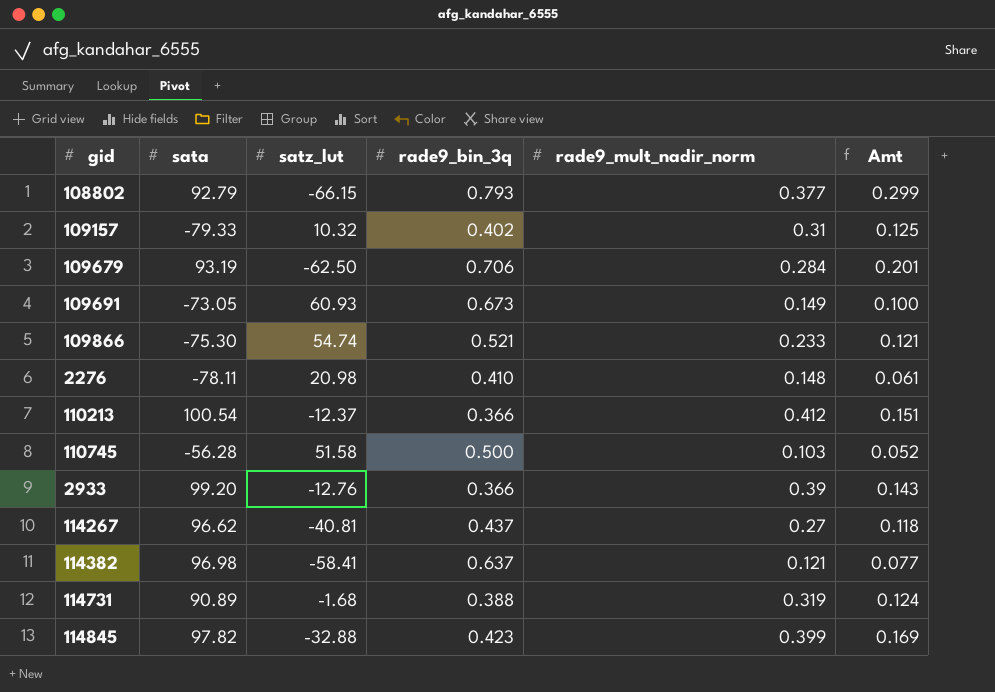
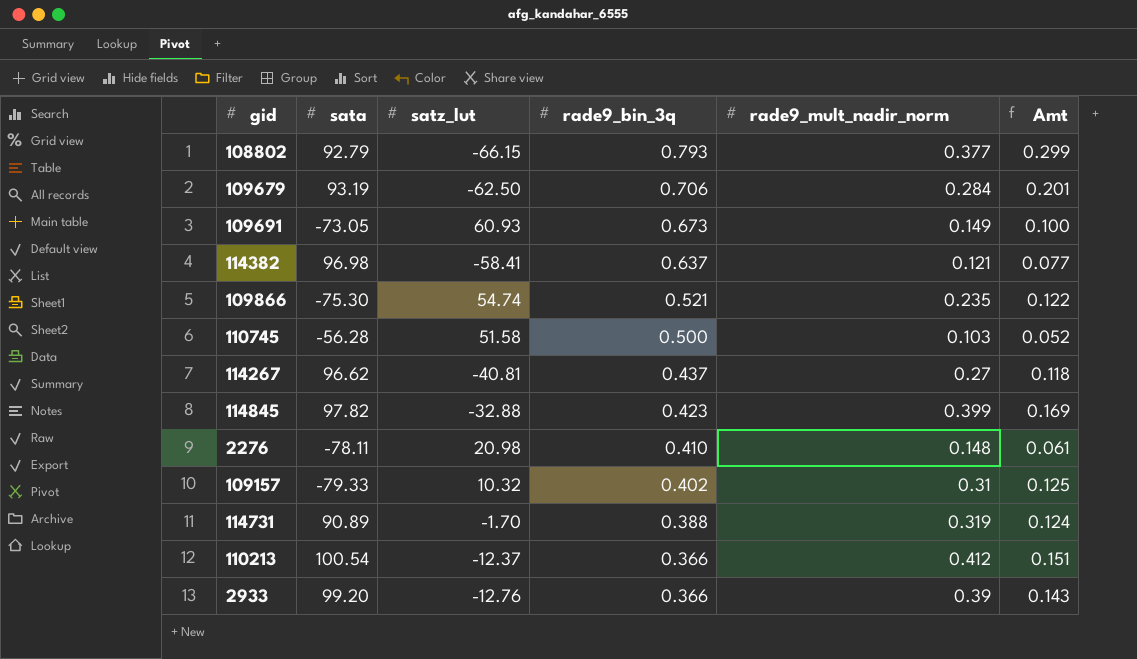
row order: none -> rade9_bin_3q descending
109866 | rade9_mult_nadir_norm: 0.233 -> 0.235
109866 | Amt: 0.121 -> 0.122
114731 | satz_lut: -1.68 -> -1.70

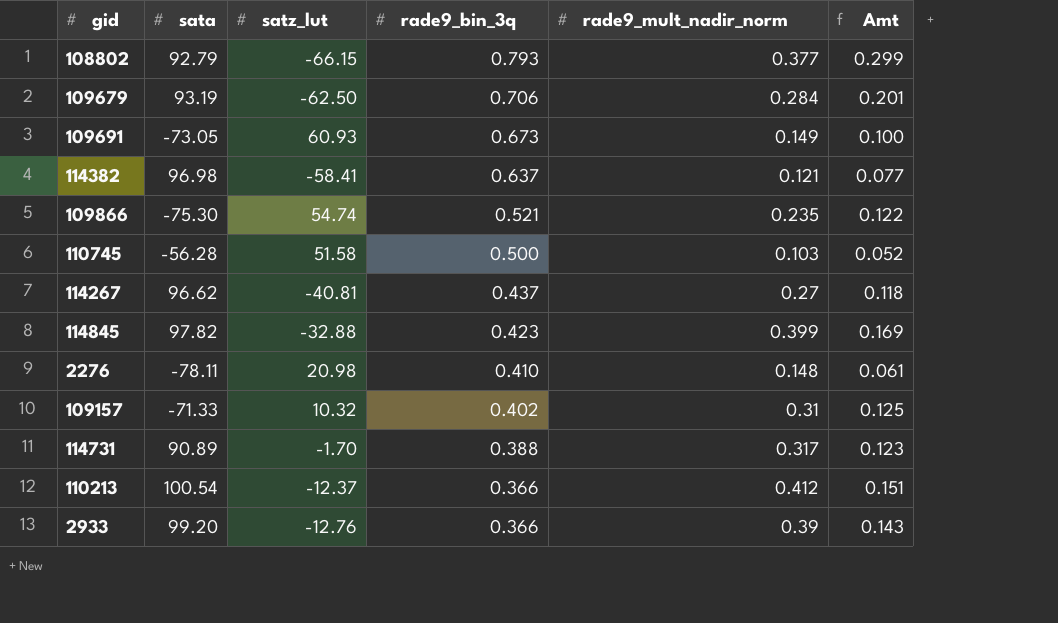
109157 | sata: -79.33 -> -71.33
114731 | rade9_mult_nadir_norm: 0.319 -> 0.317
114731 | Amt: 0.124 -> 0.123

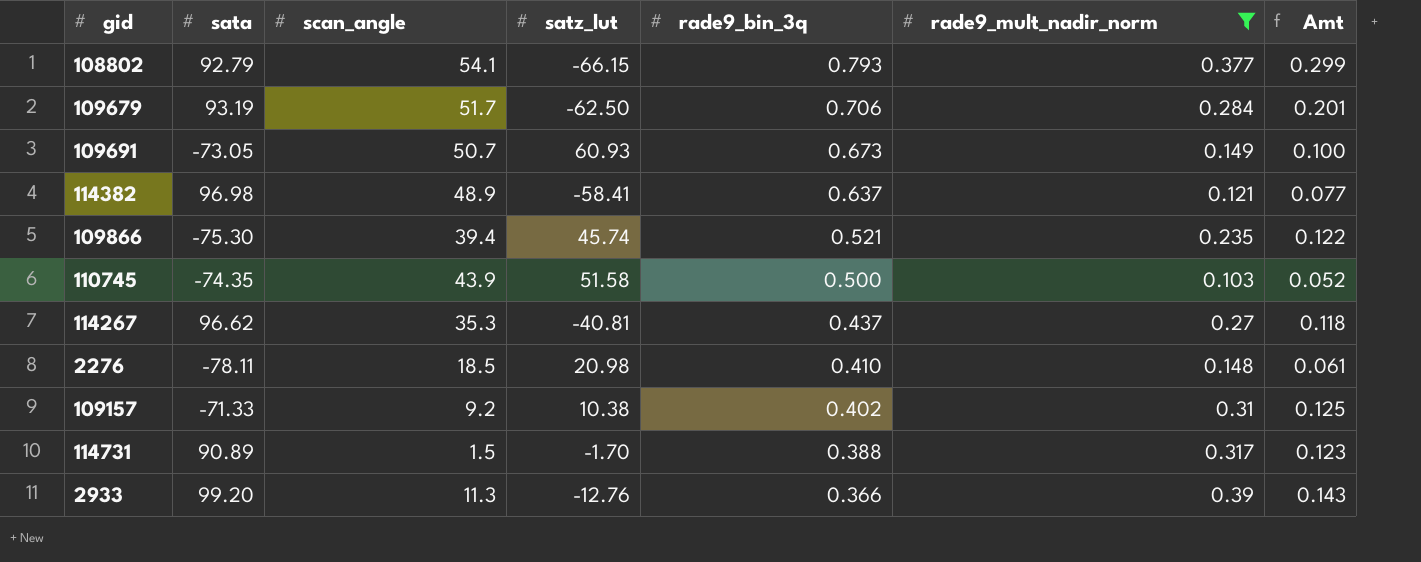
filter: none -> rade9_mult_nadir_norm <= 0.39
column scan_angle | position: none -> 3
109866 | satz_lut: 54.74 -> 45.74
110745 | sata: -56.28 -> -74.35
109157 | satz_lut: 10.32 -> 10.38

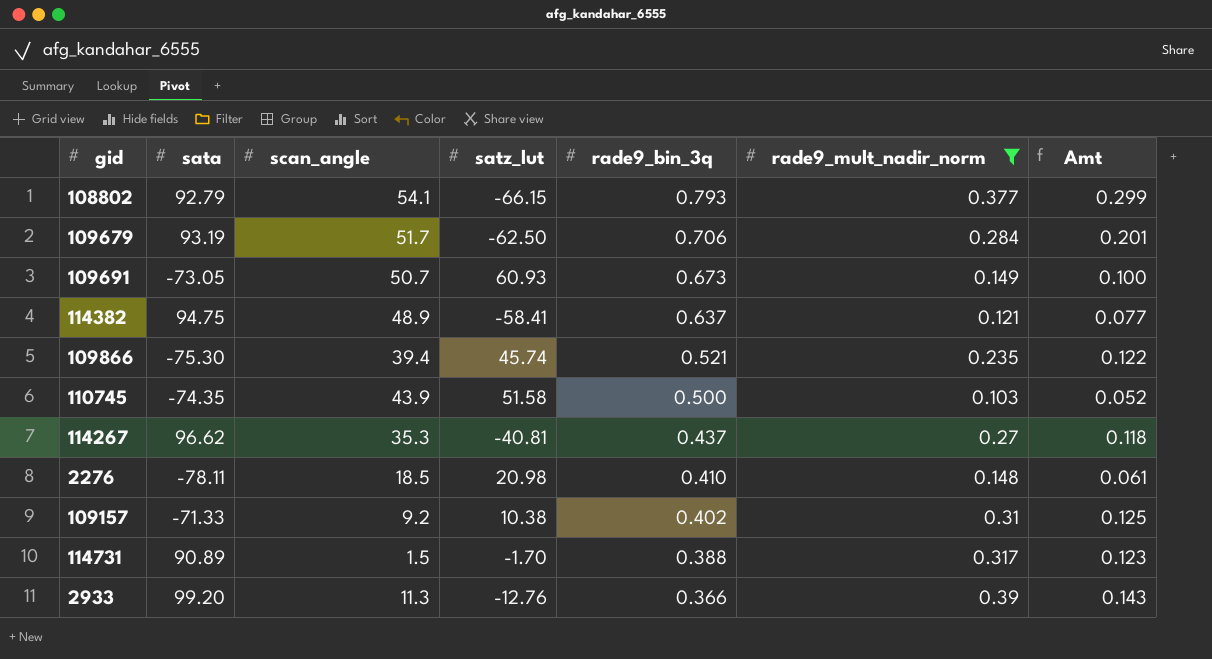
114382 | sata: 96.98 -> 94.75

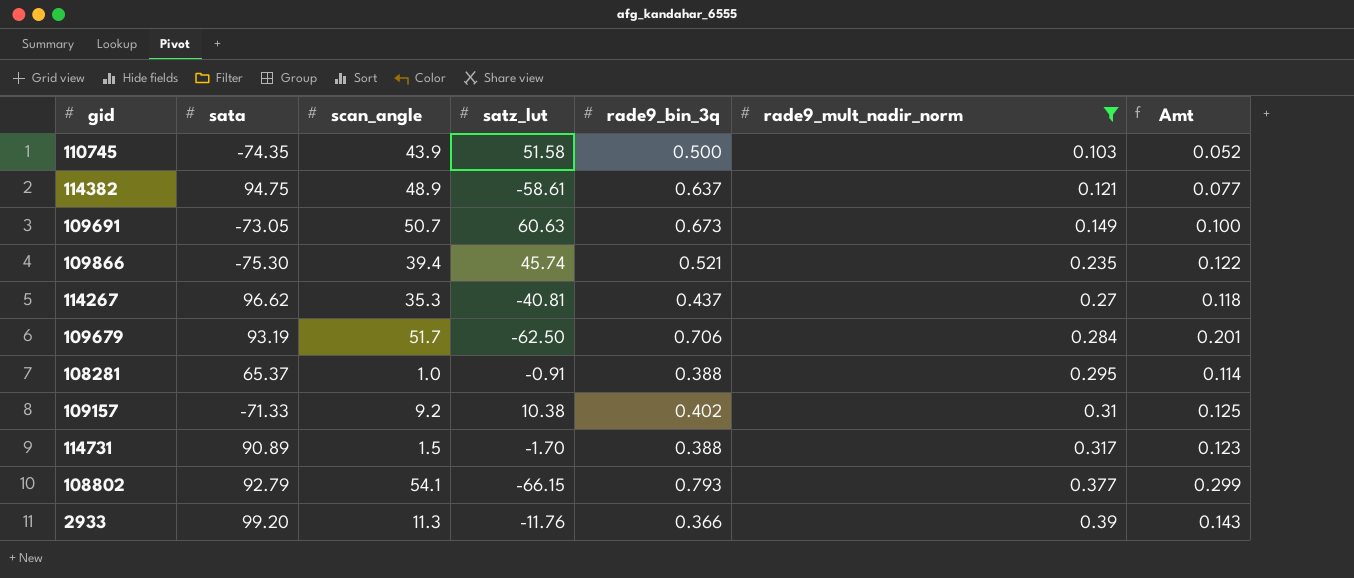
row order: rade9_bin_3q descending -> rade9_mult_nadir_norm ascending
row 2276: -78.11 | 18.5 | 20.98 | 0.410 | 0.148 | 0.061 -> none
114382 | satz_lut: -58.41 -> -58.61
109691 | satz_lut: 60.93 -> 60.63
row 108281: none -> 65.37 | 1.0 | -0.91 | 0.388 | 0.295 | 0.114
2933 | satz_lut: -12.76 -> -11.76

